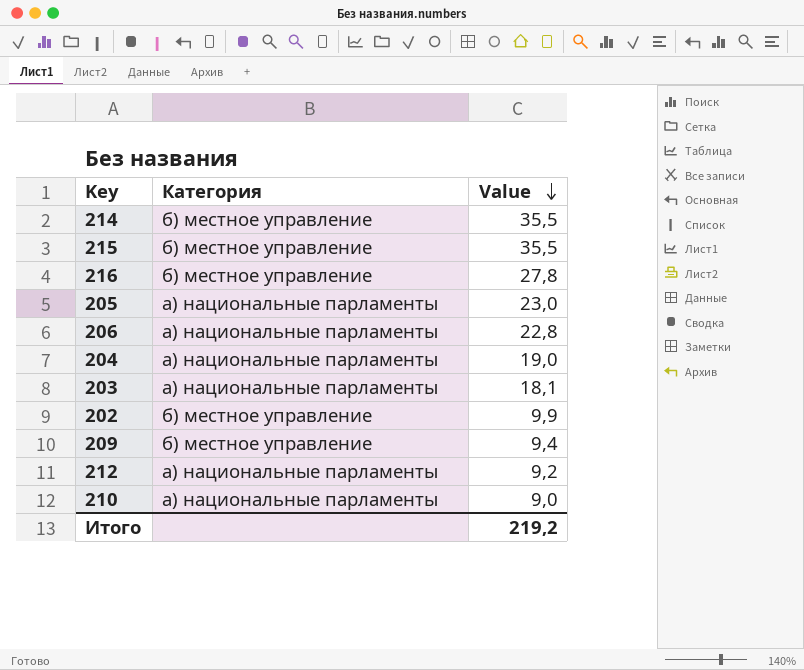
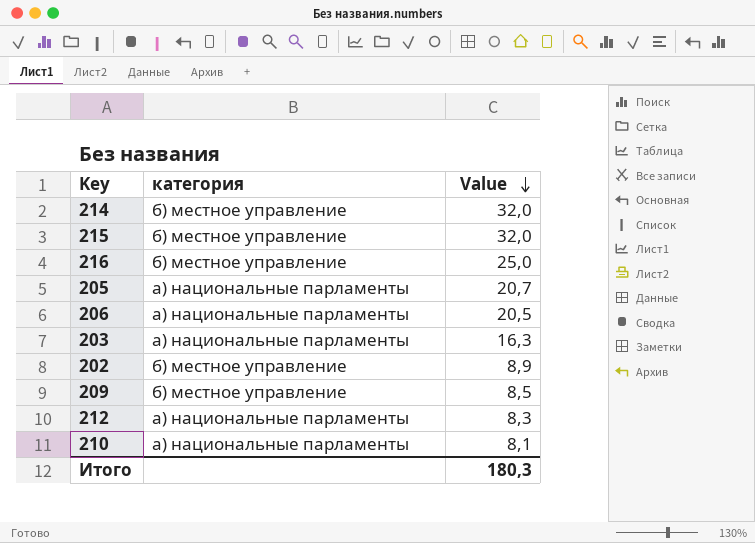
column name: Категория -> категория
row 204: а) национальные парламенты | 19,0 -> none
214 | Value: 35,5 -> 32,0
215 | Value: 35,5 -> 32,0
216 | Value: 27,8 -> 25,0
205 | Value: 23,0 -> 20,7
206 | Value: 22,8 -> 20,5
203 | Value: 18,1 -> 16,3
202 | Value: 9,9 -> 8,9
209 | Value: 9,4 -> 8,5
212 | Value: 9,2 -> 8,3
210 | Value: 9,0 -> 8,1
Итого | Value: 219,2 -> 180,3

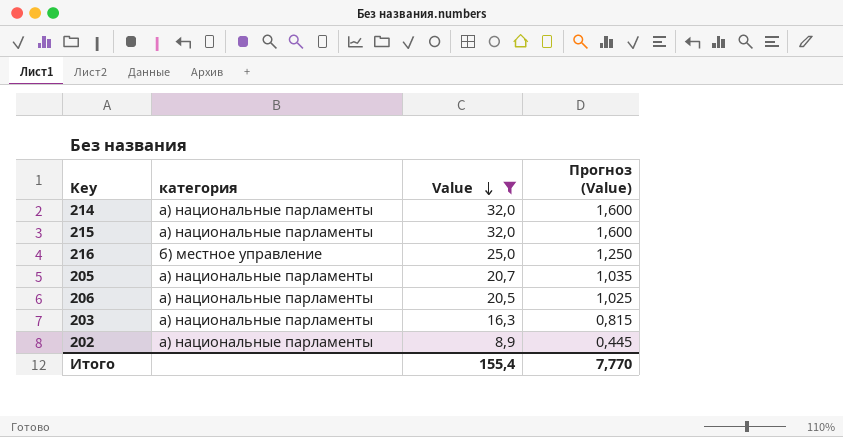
filter: none -> Value >= 8,9
column Прогноз (Value) | formula: none -> [Value] * 0,05
214 | категория: б) местное управление -> а) национальные парламенты
215 | категория: б) местное управление -> а) национальные парламенты
202 | категория: б) местное управление -> а) национальные парламенты
Итого | Value: 180,3 -> 155,4

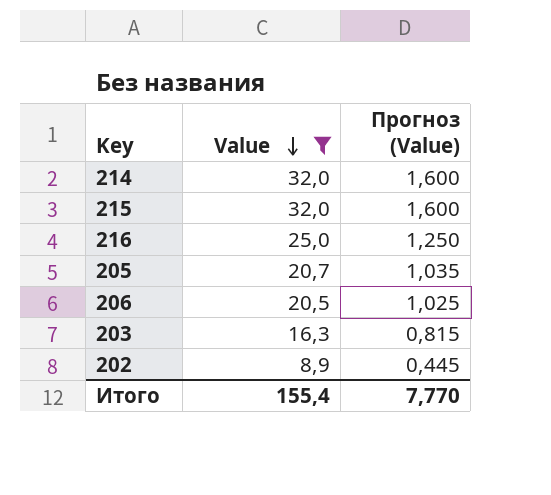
column категория | position: 2 -> none

